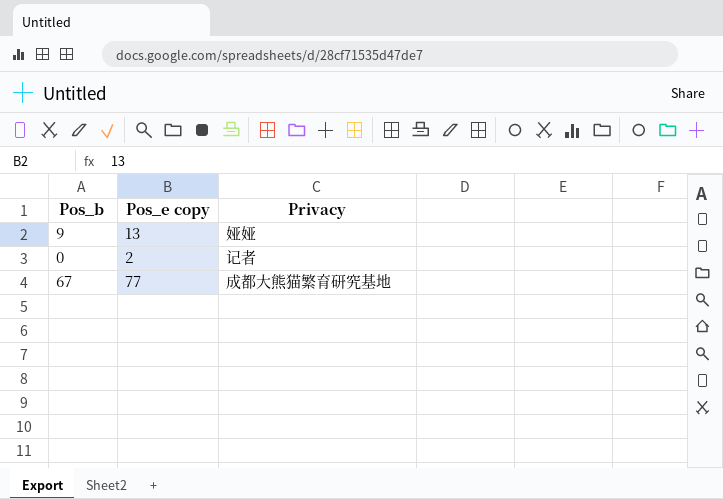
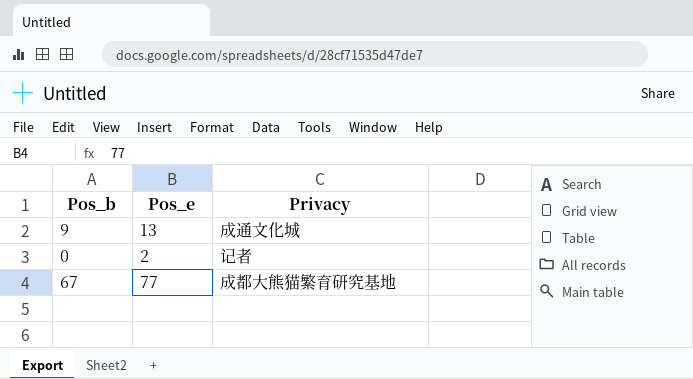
column name: Pos_e copy -> Pos_e
9 | Privacy: 娅娅 -> 成通文化城

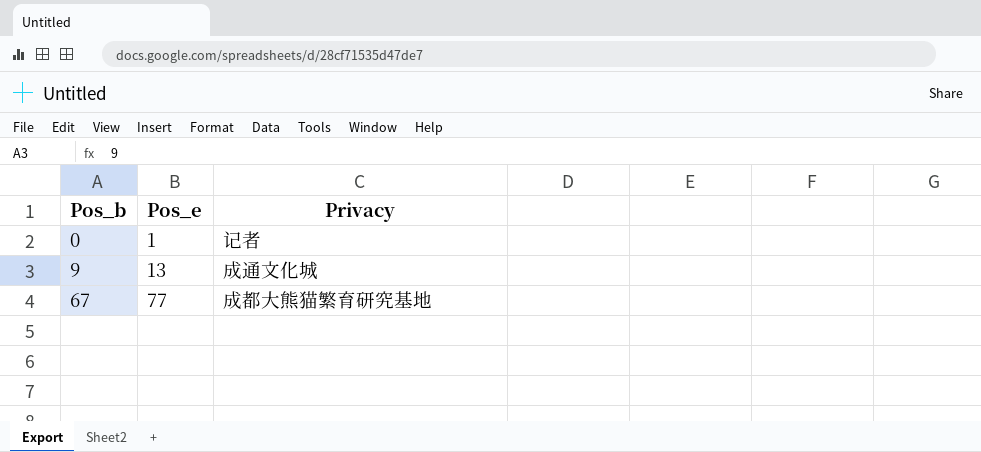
row order: none -> Pos_b ascending
0 | Pos_e: 2 -> 1

